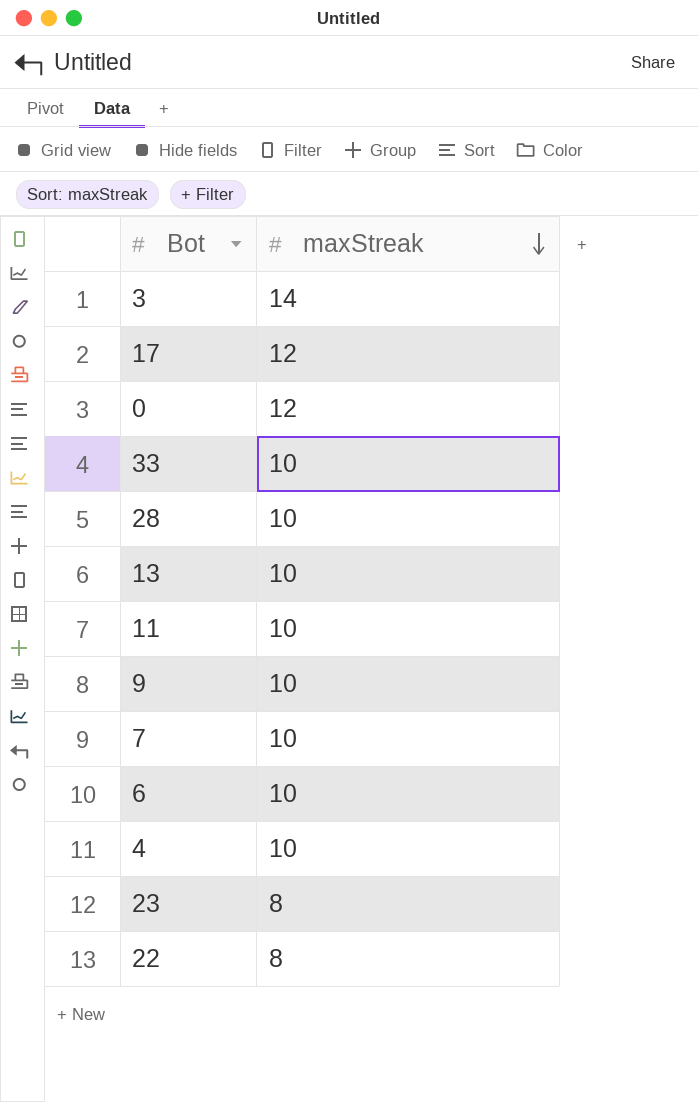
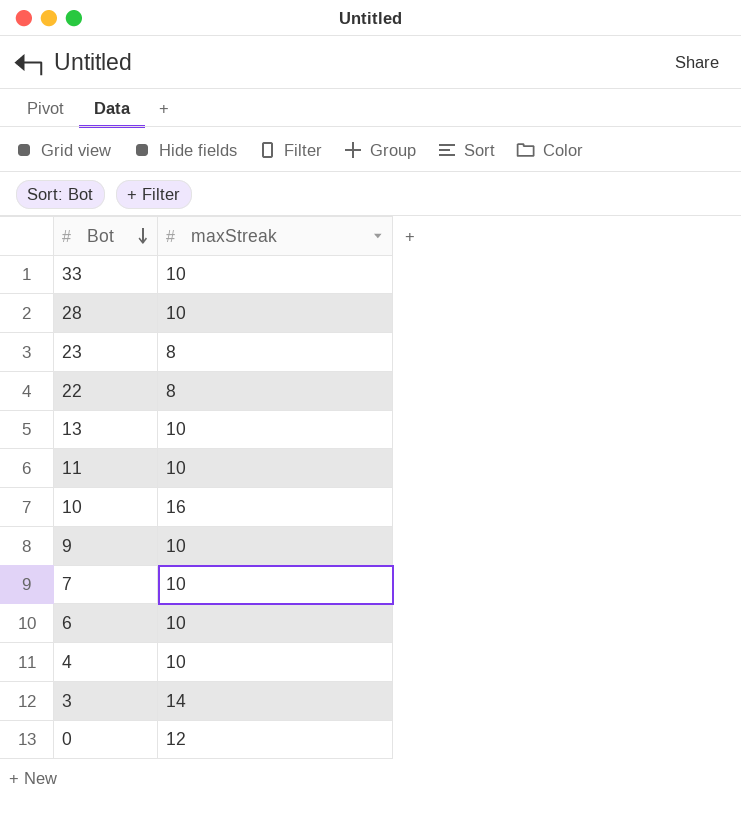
row order: maxStreak descending -> Bot descending
row 17: 12 -> none
row 10: none -> 16

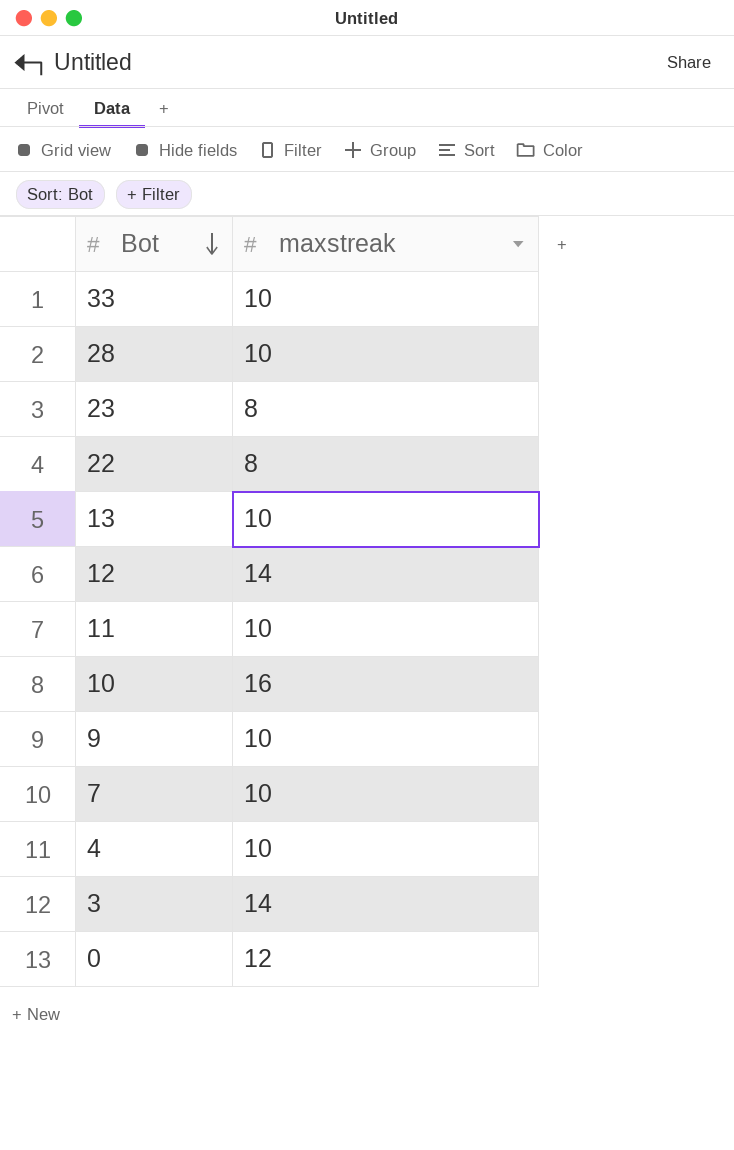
column name: maxStreak -> maxstreak
row 6: 10 -> none
row 12: none -> 14

